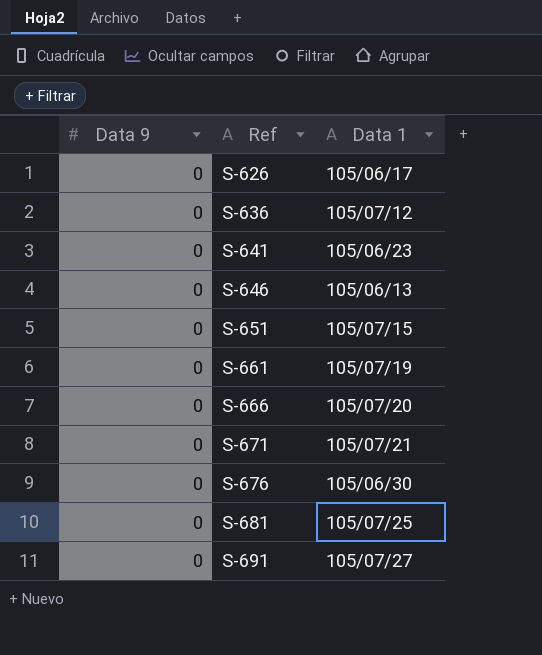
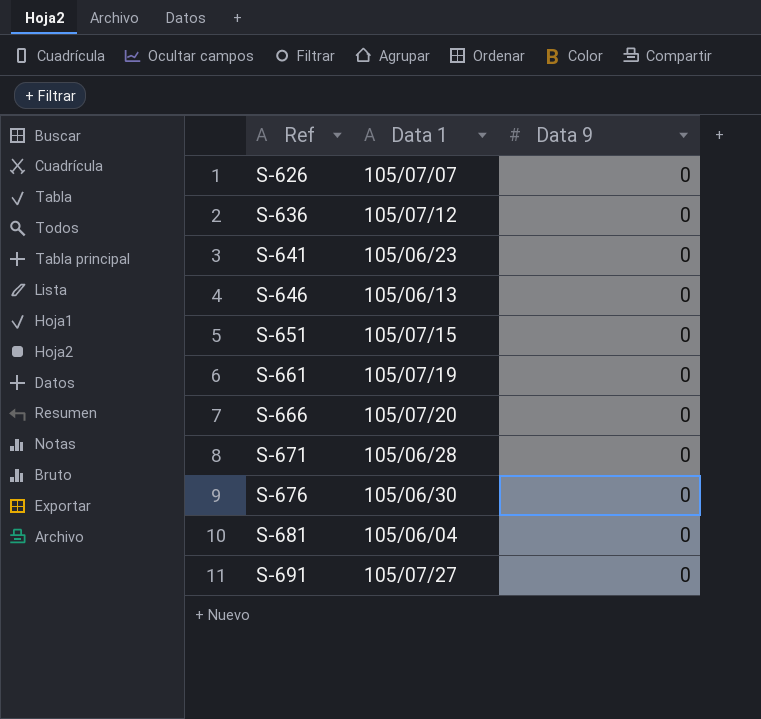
column Data 9 | position: 1 -> 3
S-626 | Data 1: 105/06/17 -> 105/07/07
S-671 | Data 1: 105/07/21 -> 105/06/28
S-681 | Data 1: 105/07/25 -> 105/06/04

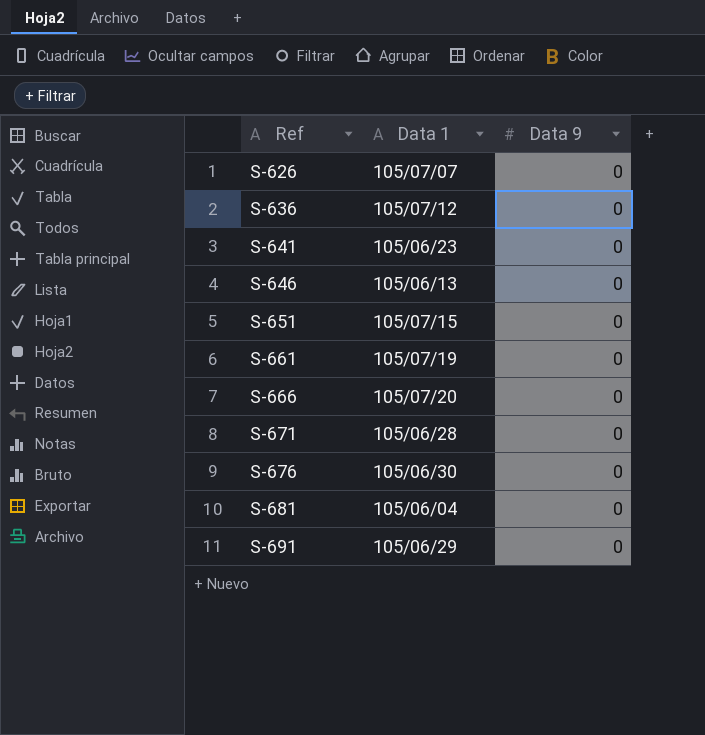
S-691 | Data 1: 105/07/27 -> 105/06/29

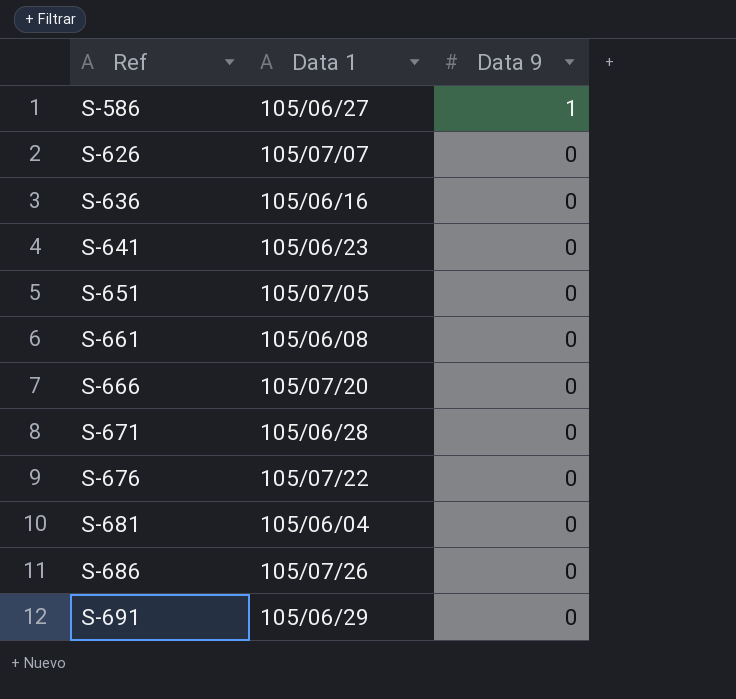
row S-646: 105/06/13 | 0 -> none
row S-586: none -> 105/06/27 | 1
S-636 | Data 1: 105/07/12 -> 105/06/16
S-651 | Data 1: 105/07/15 -> 105/07/05
S-661 | Data 1: 105/07/19 -> 105/06/08
S-676 | Data 1: 105/06/30 -> 105/07/22
row S-686: none -> 105/07/26 | 0

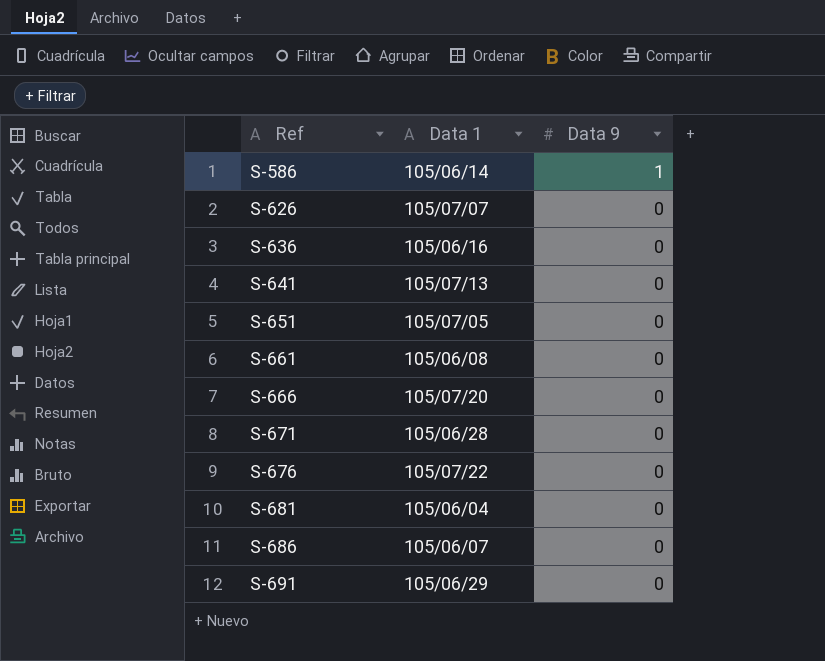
S-586 | Data 1: 105/06/27 -> 105/06/14
S-641 | Data 1: 105/06/23 -> 105/07/13
S-686 | Data 1: 105/07/26 -> 105/06/07

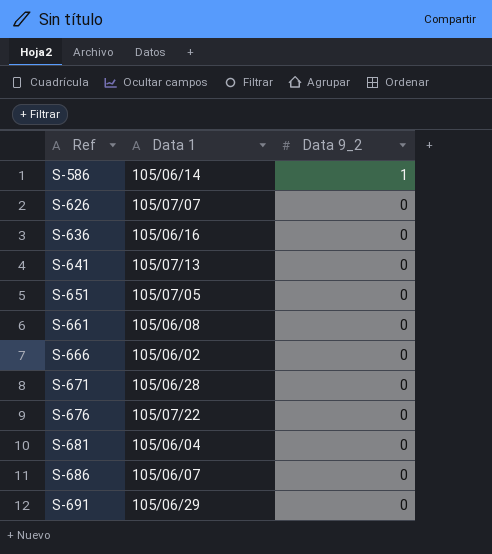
column name: Data 9 -> Data 9_2
S-666 | Data 1: 105/07/20 -> 105/06/02

